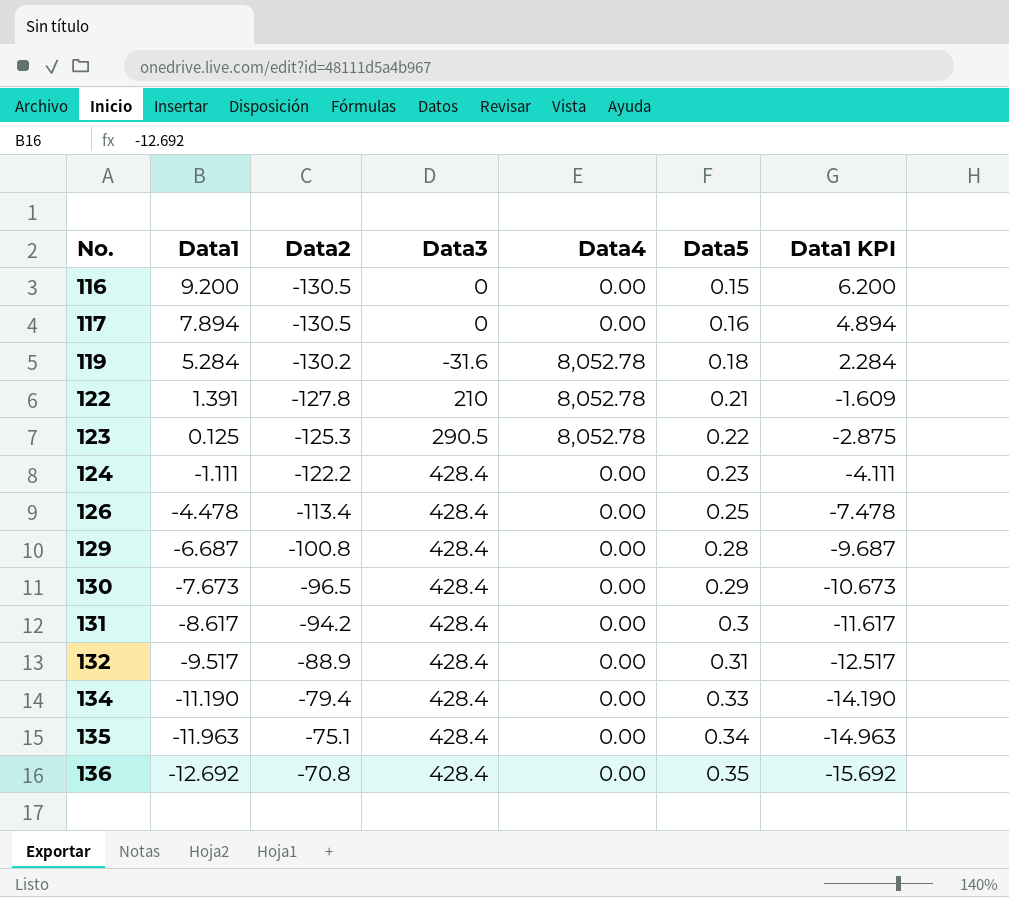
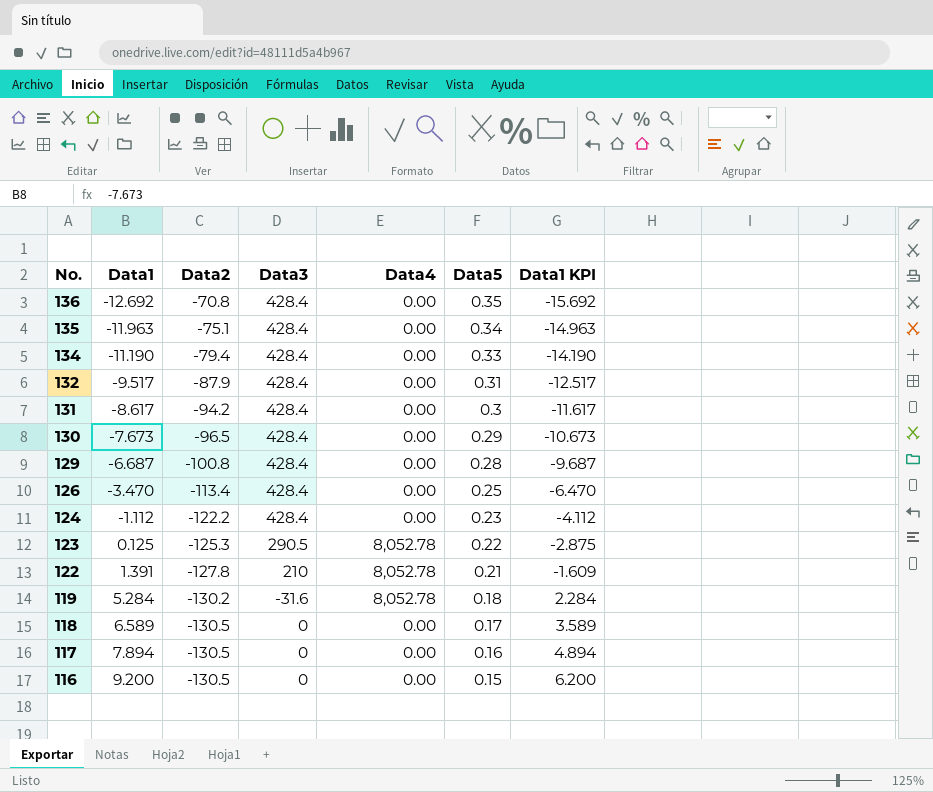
row order: No. ascending -> No. descending
132 | Data2: -88.9 -> -87.9
126 | Data1: -4.478 -> -3.470
126 | Data1 KPI: -7.478 -> -6.470
124 | Data1: -1.111 -> -1.112
124 | Data1 KPI: -4.111 -> -4.112
row 118: none -> 6.589 | -130.5 | 0 | 0.00 | 0.17 | 3.589

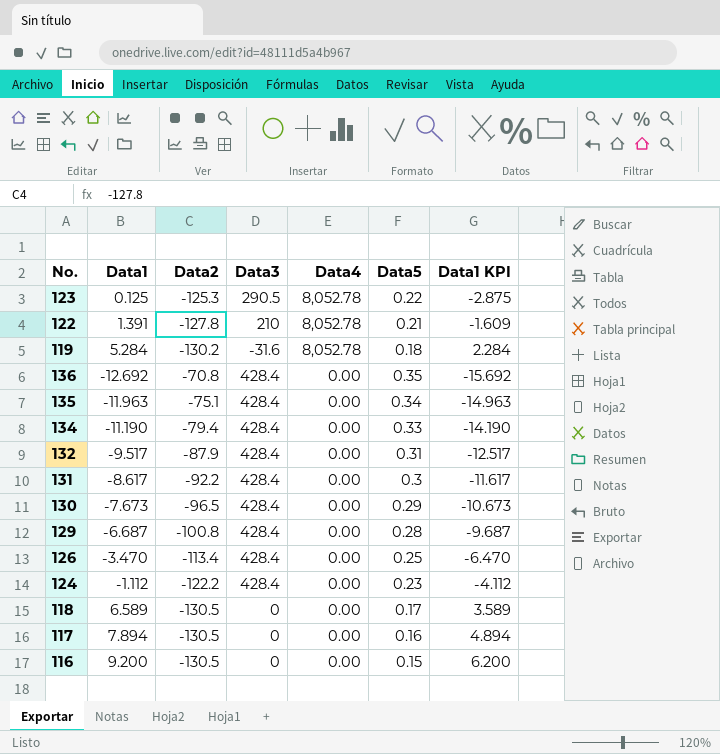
row order: No. descending -> Data4 descending
131 | Data2: -94.2 -> -92.2

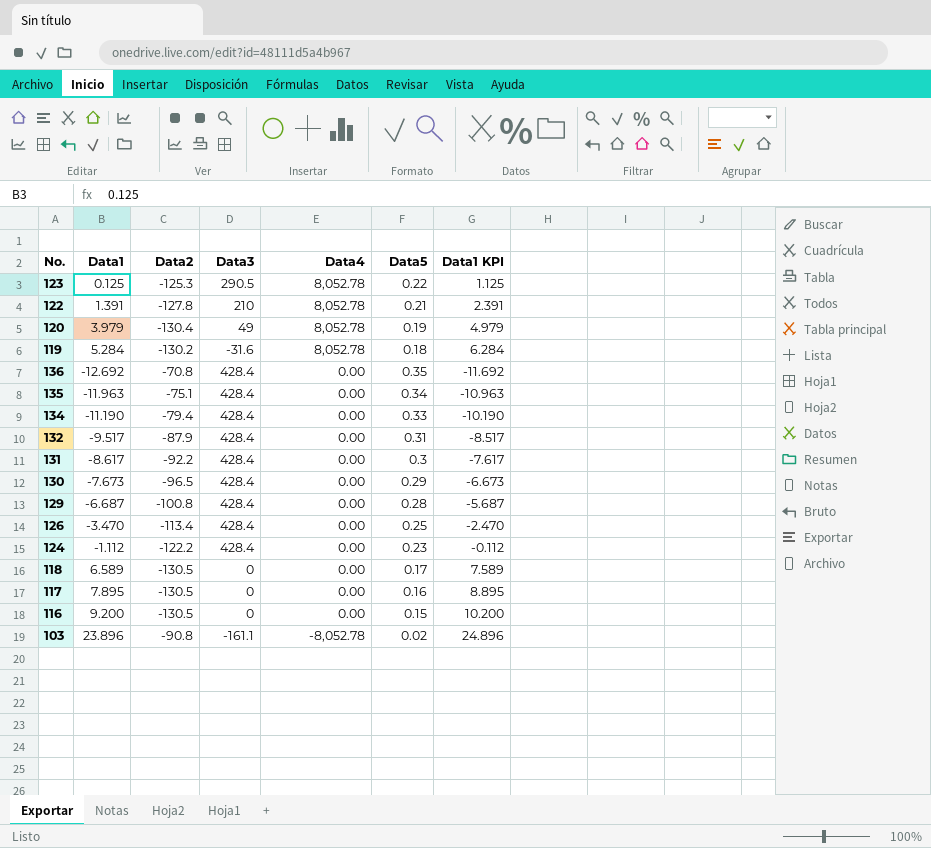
column Data1 KPI | formula: [Data1] - 3 -> [Data1] + 1
row 120: none -> 3.979 | -130.4 | 49 | 8,052.78 | 0.19 | 4.979
117 | Data1: 7.894 -> 7.895
row 103: none -> 23.896 | -90.8 | -161.1 | -8,052.78 | 0.02 | 24.896

